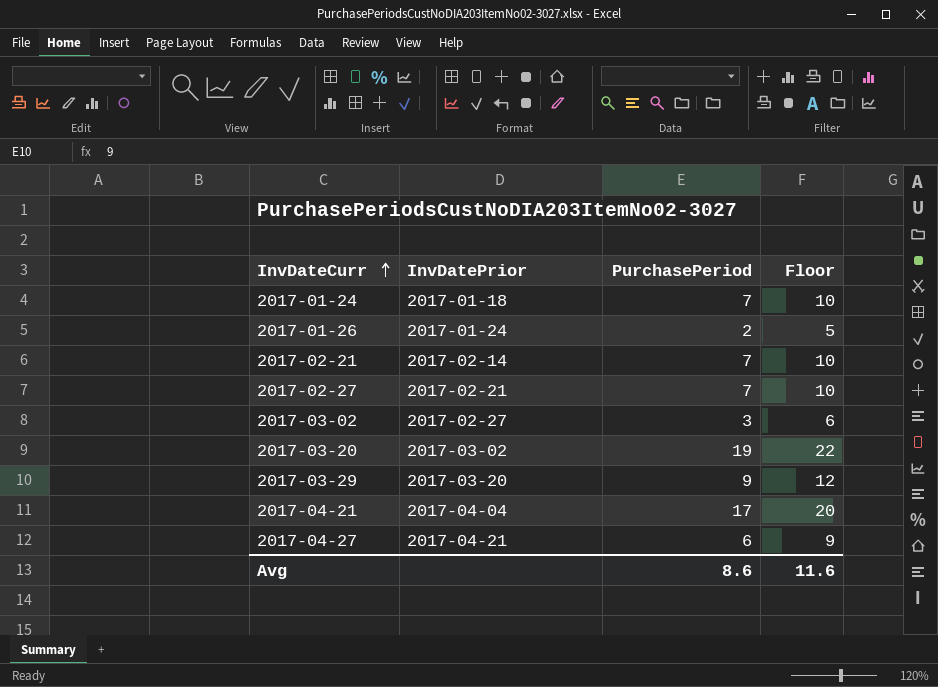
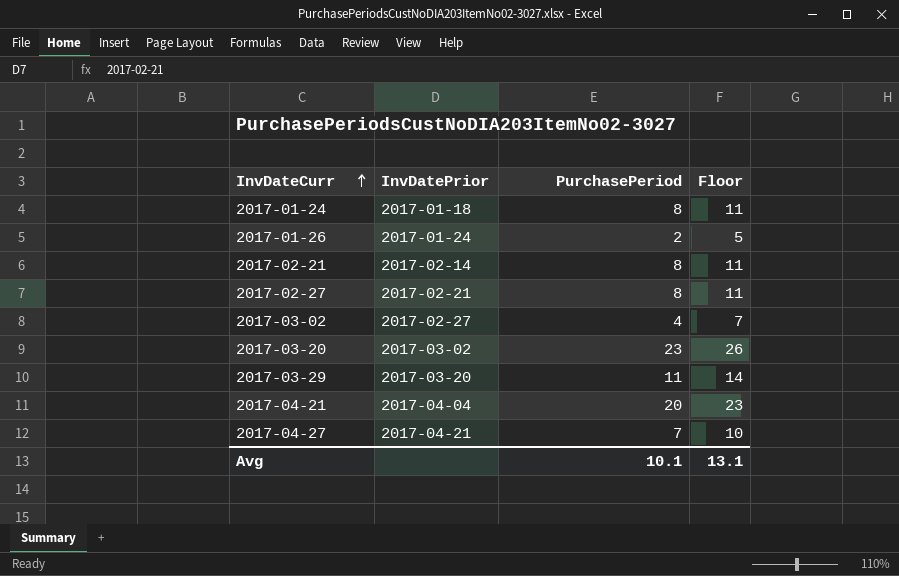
2017-01-24 | PurchasePeriod: 7 -> 8
2017-01-24 | Floor: 10 -> 11
2017-02-21 | PurchasePeriod: 7 -> 8
2017-02-21 | Floor: 10 -> 11
2017-02-27 | PurchasePeriod: 7 -> 8
2017-02-27 | Floor: 10 -> 11
2017-03-02 | PurchasePeriod: 3 -> 4
2017-03-02 | Floor: 6 -> 7
2017-03-20 | PurchasePeriod: 19 -> 23
2017-03-20 | Floor: 22 -> 26
2017-03-29 | PurchasePeriod: 9 -> 11
2017-03-29 | Floor: 12 -> 14
2017-04-21 | PurchasePeriod: 17 -> 20
2017-04-21 | Floor: 20 -> 23
2017-04-27 | PurchasePeriod: 6 -> 7
2017-04-27 | Floor: 9 -> 10
Avg | PurchasePeriod: 8.6 -> 10.1
Avg | Floor: 11.6 -> 13.1

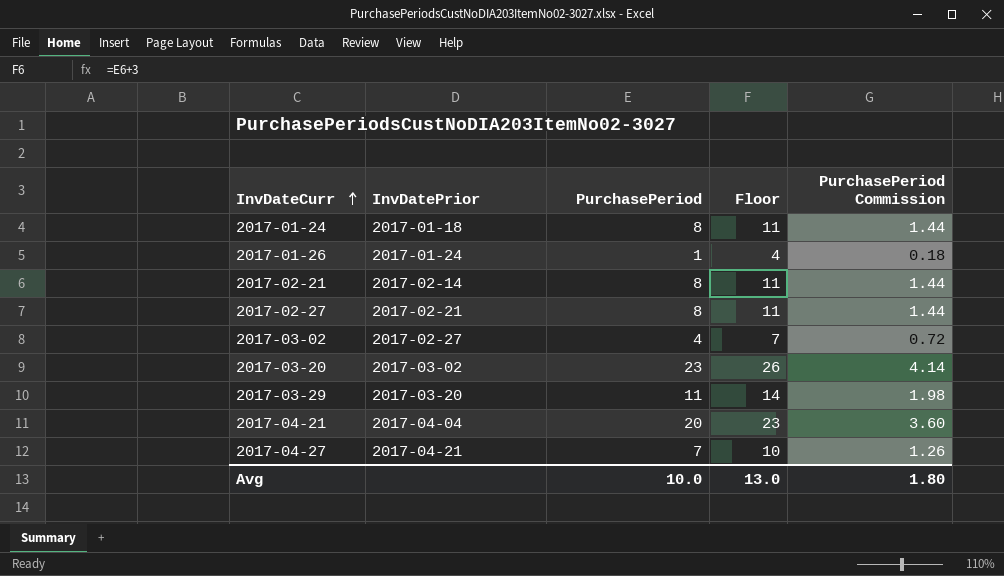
column PurchasePeriod Commission | formula: none -> [PurchasePeriod] * 0.18
2017-01-26 | PurchasePeriod: 2 -> 1
2017-01-26 | Floor: 5 -> 4
Avg | PurchasePeriod: 10.1 -> 10.0
Avg | Floor: 13.1 -> 13.0

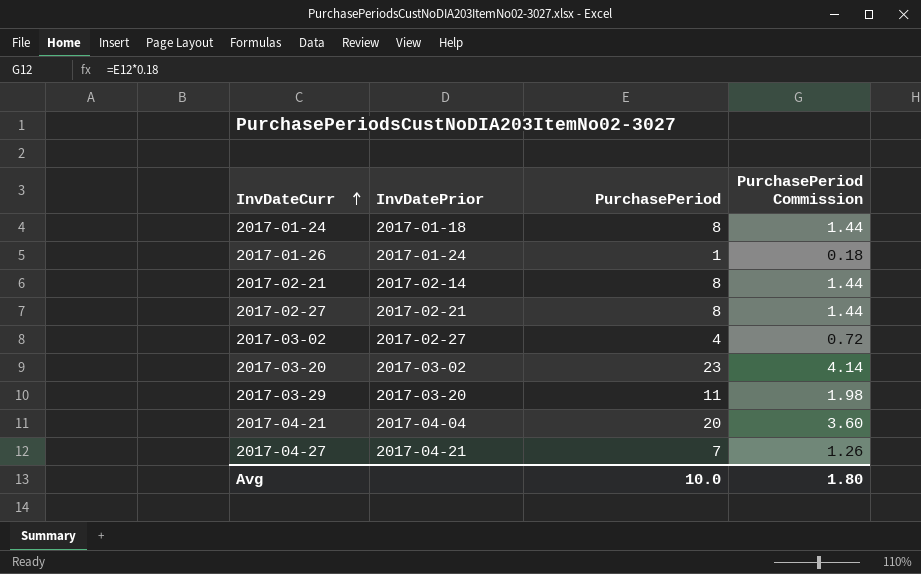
column Floor | formula: [PurchasePeriod] + 3 -> none

